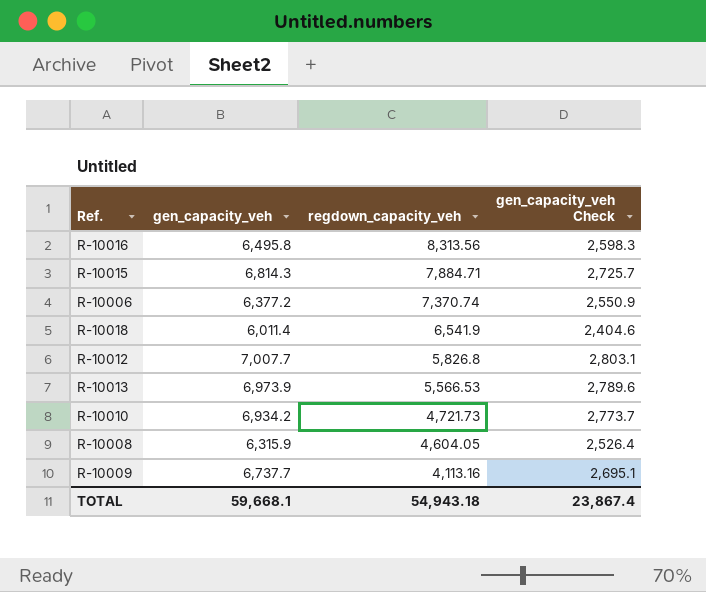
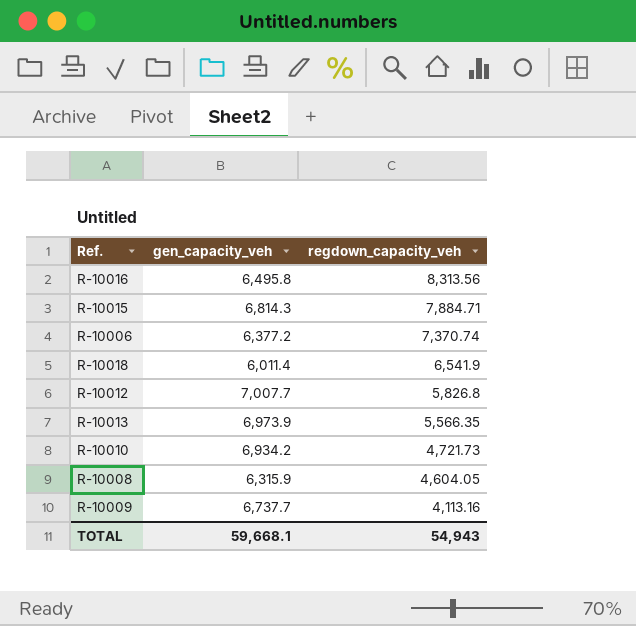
column gen_capacity_veh Check | formula: [gen_capacity_veh] * 0.4 -> none
R-10013 | regdown_capacity_veh: 5,566.53 -> 5,566.35
TOTAL | regdown_capacity_veh: 54,943.18 -> 54,943

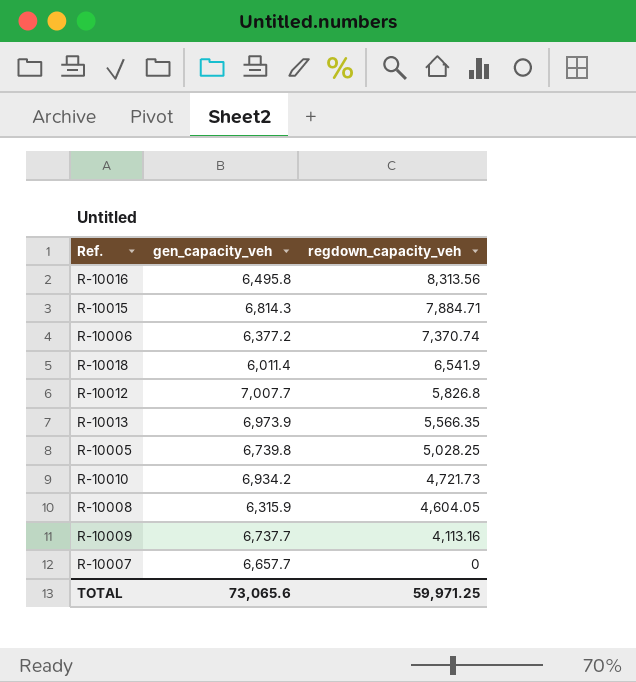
row R-10005: none -> 6,739.8 | 5,028.25
row R-10007: none -> 6,657.7 | 0
TOTAL | gen_capacity_veh: 59,668.1 -> 73,065.6
TOTAL | regdown_capacity_veh: 54,943 -> 59,971.25

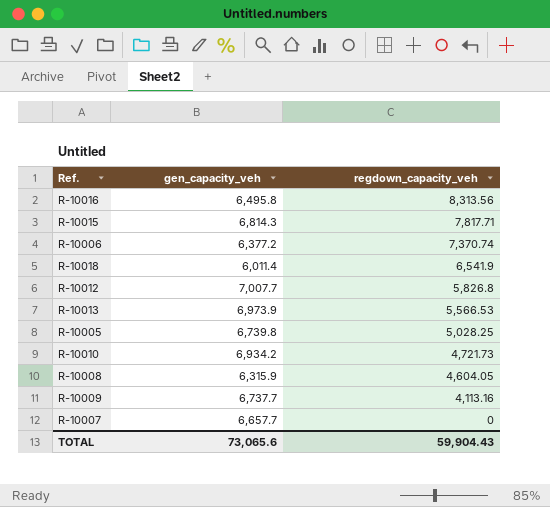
R-10015 | regdown_capacity_veh: 7,884.71 -> 7,817.71
R-10013 | regdown_capacity_veh: 5,566.35 -> 5,566.53
TOTAL | regdown_capacity_veh: 59,971.25 -> 59,904.43

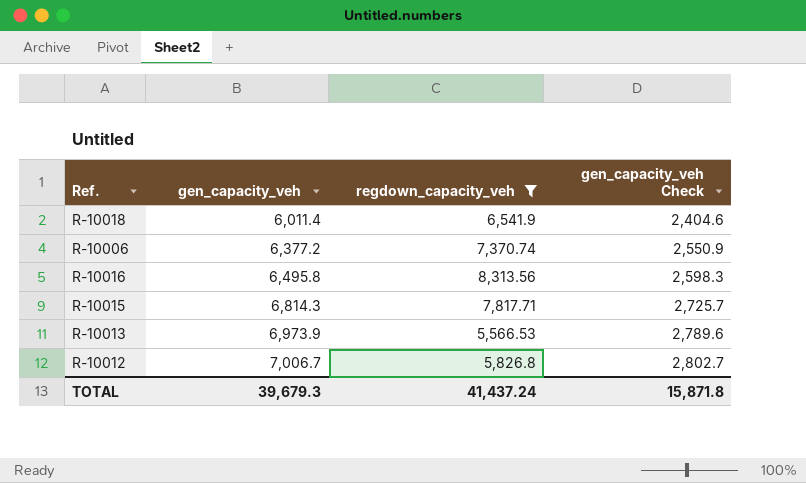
filter: none -> regdown_capacity_veh >= 5,566.53
row order: regdown_capacity_veh descending -> gen_capacity_veh ascending
column gen_capacity_veh Check | formula: none -> [gen_capacity_veh] * 0.4
R-10012 | gen_capacity_veh: 7,007.7 -> 7,006.7
TOTAL | gen_capacity_veh: 73,065.6 -> 39,679.3
TOTAL | regdown_capacity_veh: 59,904.43 -> 41,437.24

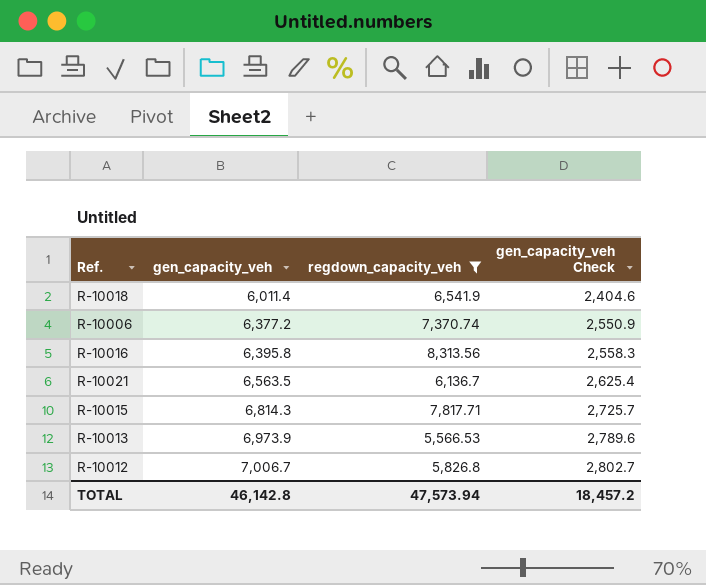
R-10016 | gen_capacity_veh: 6,495.8 -> 6,395.8
R-10016 | gen_capacity_veh Check: 2,598.3 -> 2,558.3
row R-10021: none -> 6,563.5 | 6,136.7 | 2,625.4
TOTAL | gen_capacity_veh: 39,679.3 -> 46,142.8
TOTAL | regdown_capacity_veh: 41,437.24 -> 47,573.94
TOTAL | gen_capacity_veh Check: 15,871.8 -> 18,457.2

